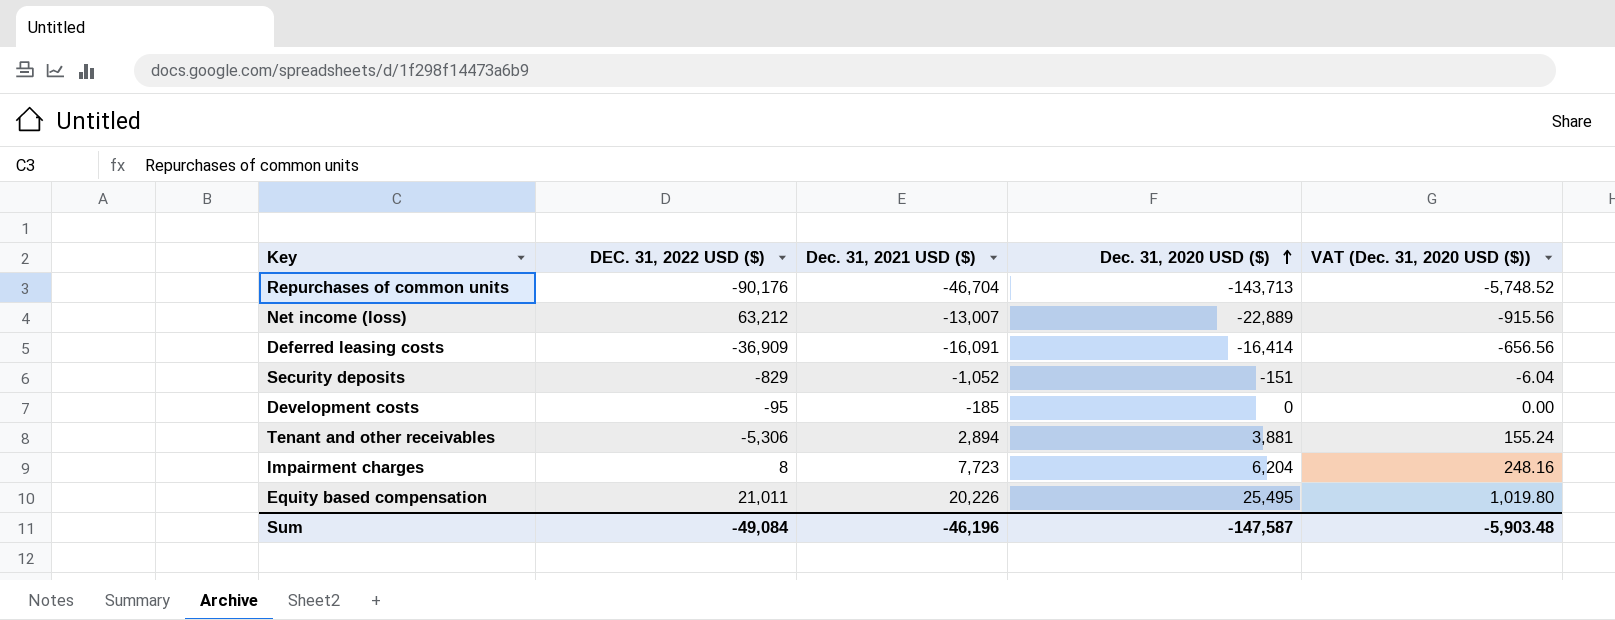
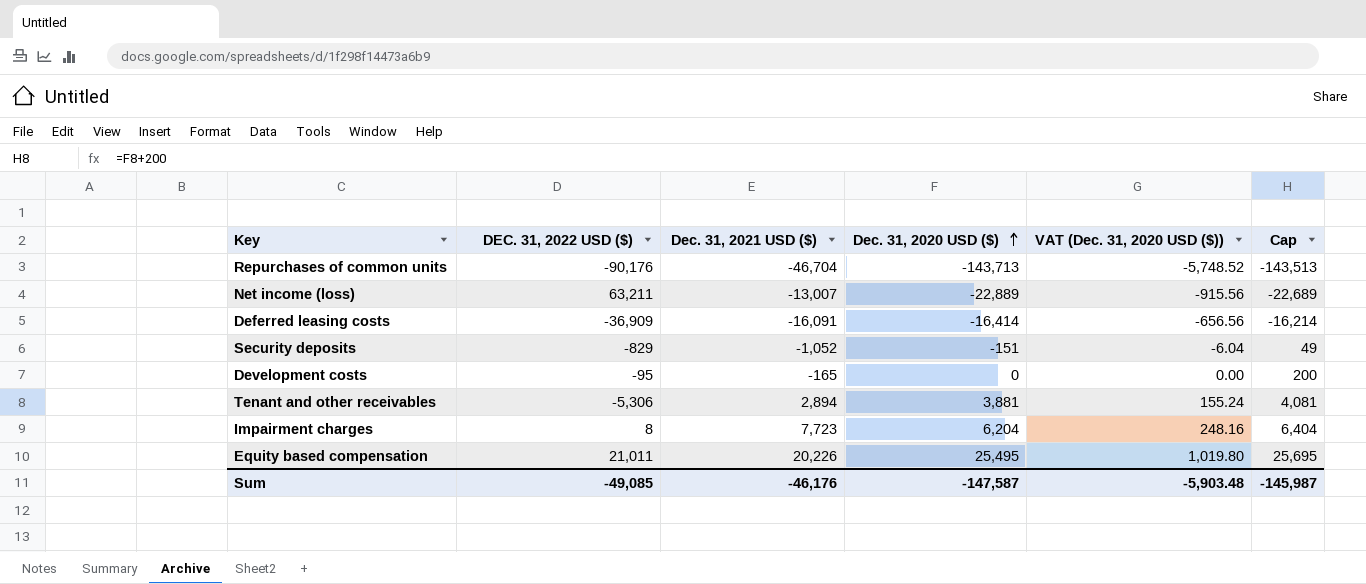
column Cap | formula: none -> [Dec. 31, 2020 USD ($)] + 200
Net income (loss) | DEC. 31, 2022 USD ($): 63,212 -> 63,211
Development costs | Dec. 31, 2021 USD ($): -185 -> -165
Sum | DEC. 31, 2022 USD ($): -49,084 -> -49,085
Sum | Dec. 31, 2021 USD ($): -46,196 -> -46,176

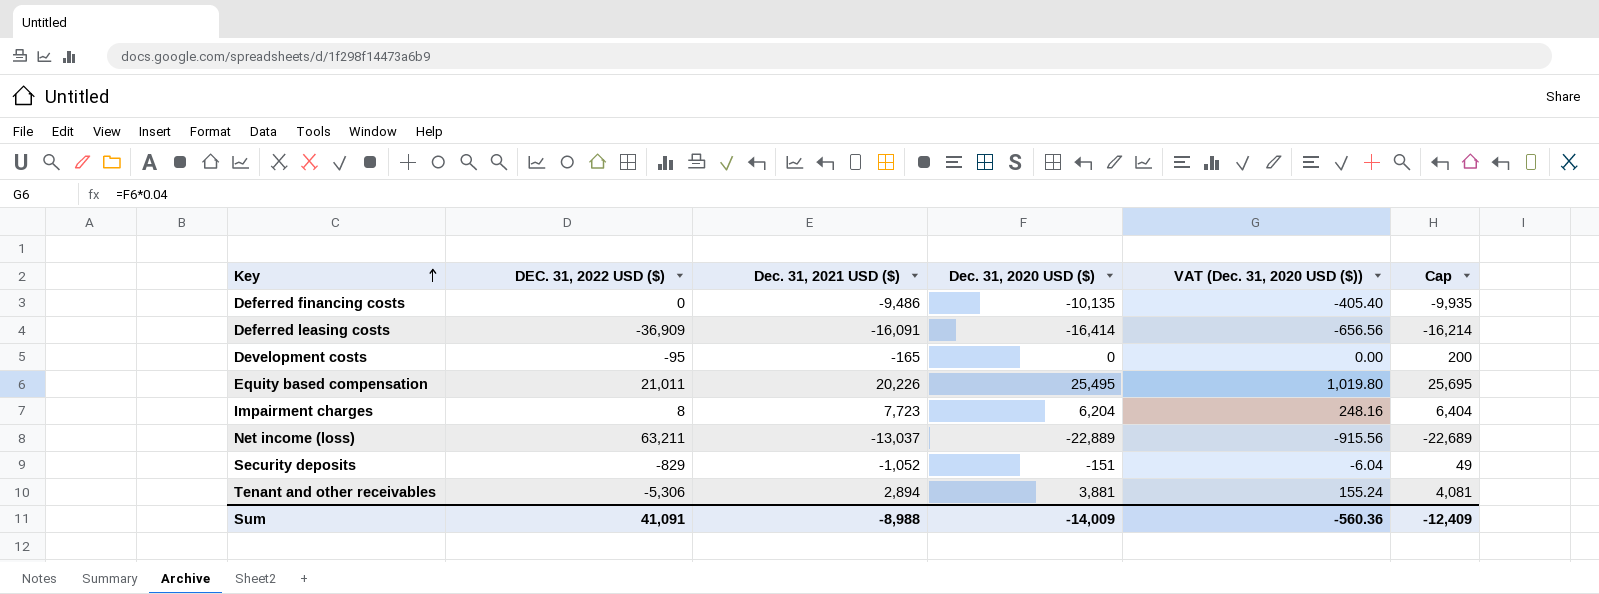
row order: Dec. 31, 2020 USD ($) ascending -> Key ascending
row Repurchases of common units: -90,176 | -46,704 | -143,713 | -5,748.52 | -143,513 -> none
row Deferred financing costs: none -> 0 | -9,486 | -10,135 | -405.40 | -9,935
Net income (loss) | Dec. 31, 2021 USD ($): -13,007 -> -13,037
Sum | DEC. 31, 2022 USD ($): -49,085 -> 41,091
Sum | Dec. 31, 2021 USD ($): -46,176 -> -8,988
Sum | Dec. 31, 2020 USD ($): -147,587 -> -14,009
Sum | VAT (Dec. 31, 2020 USD ($)): -5,903.48 -> -560.36
Sum | Cap: -145,987 -> -12,409

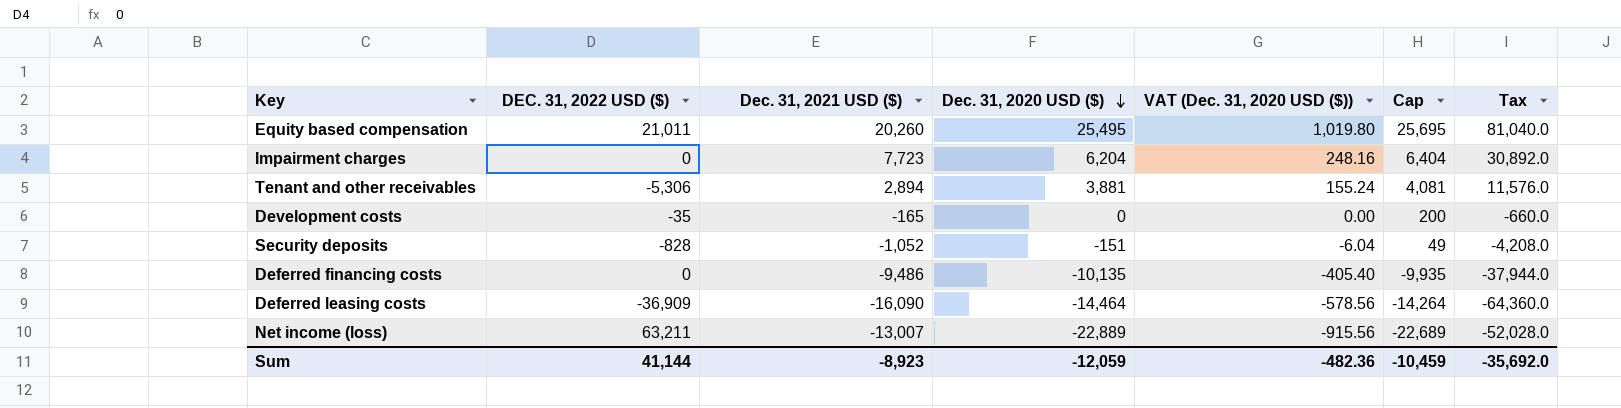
row order: Key ascending -> Dec. 31, 2020 USD ($) descending
column Tax | formula: none -> [Dec. 31, 2021 USD ($)] * 4
Equity based compensation | Dec. 31, 2021 USD ($): 20,226 -> 20,260
Impairment charges | DEC. 31, 2022 USD ($): 8 -> 0
Development costs | DEC. 31, 2022 USD ($): -95 -> -35
Security deposits | DEC. 31, 2022 USD ($): -829 -> -828
Deferred leasing costs | Dec. 31, 2021 USD ($): -16,091 -> -16,090
Deferred leasing costs | Dec. 31, 2020 USD ($): -16,414 -> -14,464
Deferred leasing costs | VAT (Dec. 31, 2020 USD ($)): -656.56 -> -578.56
Deferred leasing costs | Cap: -16,214 -> -14,264
Net income (loss) | Dec. 31, 2021 USD ($): -13,037 -> -13,007
Sum | DEC. 31, 2022 USD ($): 41,091 -> 41,144
Sum | Dec. 31, 2021 USD ($): -8,988 -> -8,923
Sum | Dec. 31, 2020 USD ($): -14,009 -> -12,059
Sum | VAT (Dec. 31, 2020 USD ($)): -560.36 -> -482.36
Sum | Cap: -12,409 -> -10,459

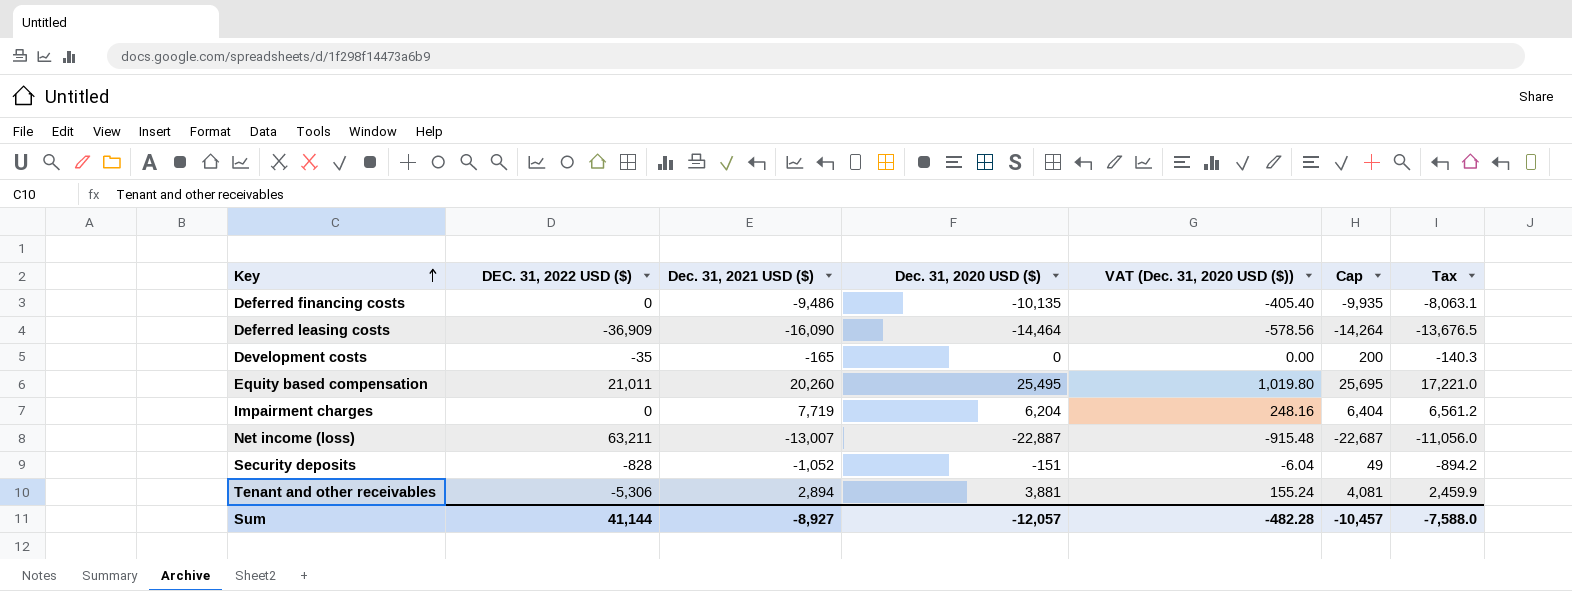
row order: Dec. 31, 2020 USD ($) descending -> Key ascending
column Tax | formula: [Dec. 31, 2021 USD ($)] * 4 -> [Dec. 31, 2021 USD ($)] * 0.85
Impairment charges | Dec. 31, 2021 USD ($): 7,723 -> 7,719
Net income (loss) | Dec. 31, 2020 USD ($): -22,889 -> -22,887
Net income (loss) | VAT (Dec. 31, 2020 USD ($)): -915.56 -> -915.48
Net income (loss) | Cap: -22,689 -> -22,687
Sum | Dec. 31, 2021 USD ($): -8,923 -> -8,927
Sum | Dec. 31, 2020 USD ($): -12,059 -> -12,057
Sum | VAT (Dec. 31, 2020 USD ($)): -482.36 -> -482.28
Sum | Cap: -10,459 -> -10,457
Sum | Tax: -35,692.0 -> -7,588.0

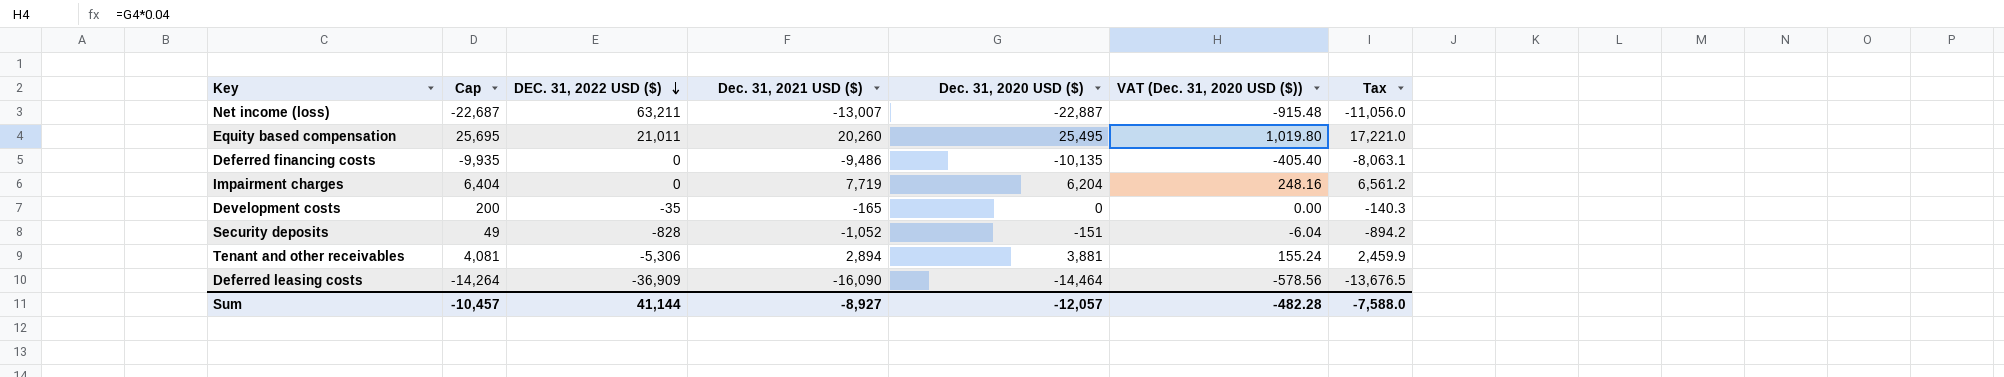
row order: Key ascending -> DEC. 31, 2022 USD ($) descending
column Cap | position: 6 -> 2

